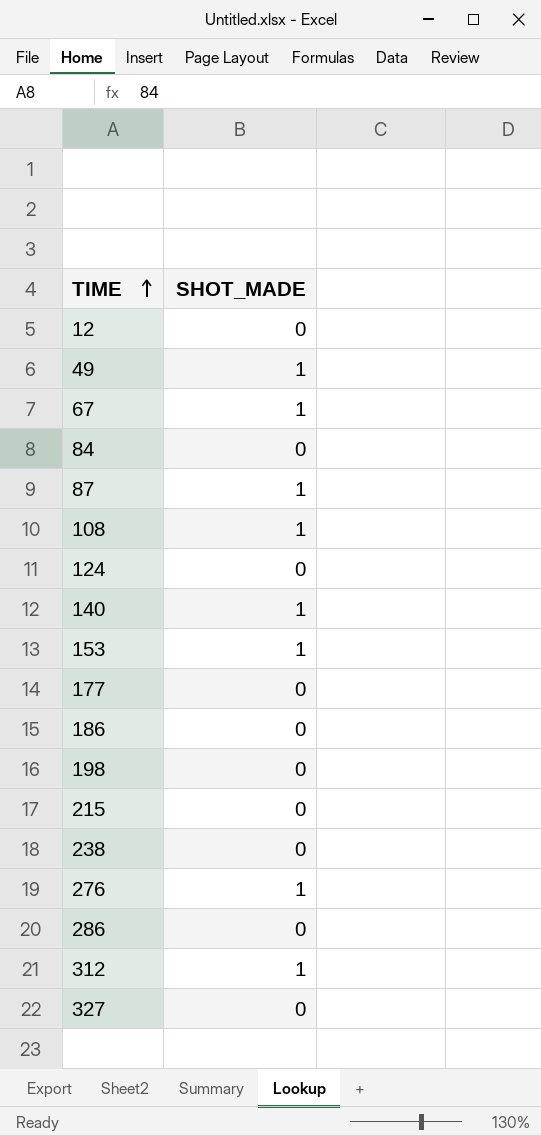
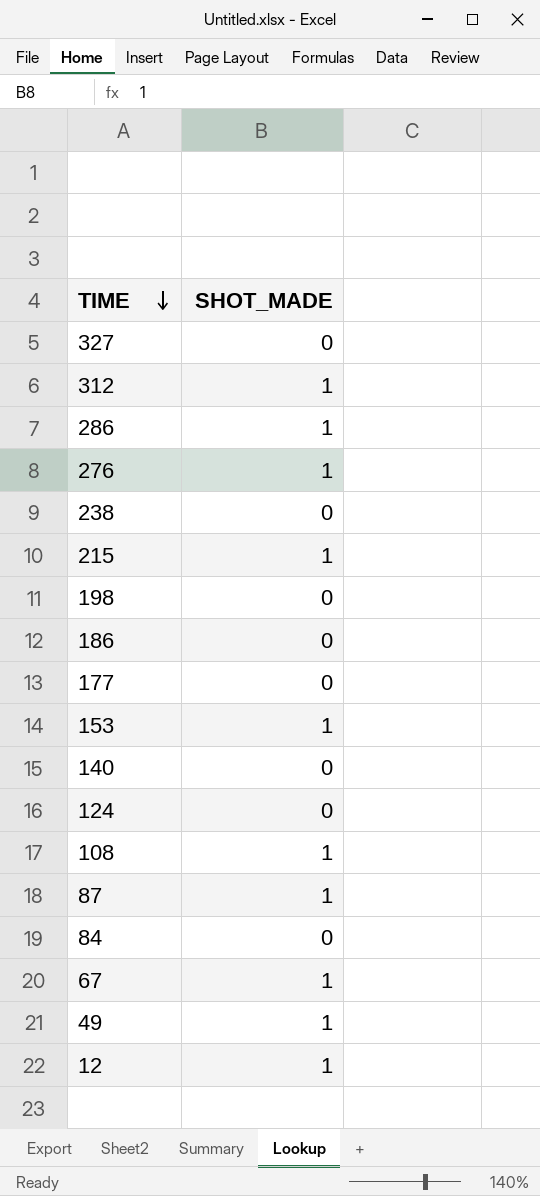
row order: TIME ascending -> TIME descending
286 | SHOT_MADE: 0 -> 1
215 | SHOT_MADE: 0 -> 1
140 | SHOT_MADE: 1 -> 0
12 | SHOT_MADE: 0 -> 1

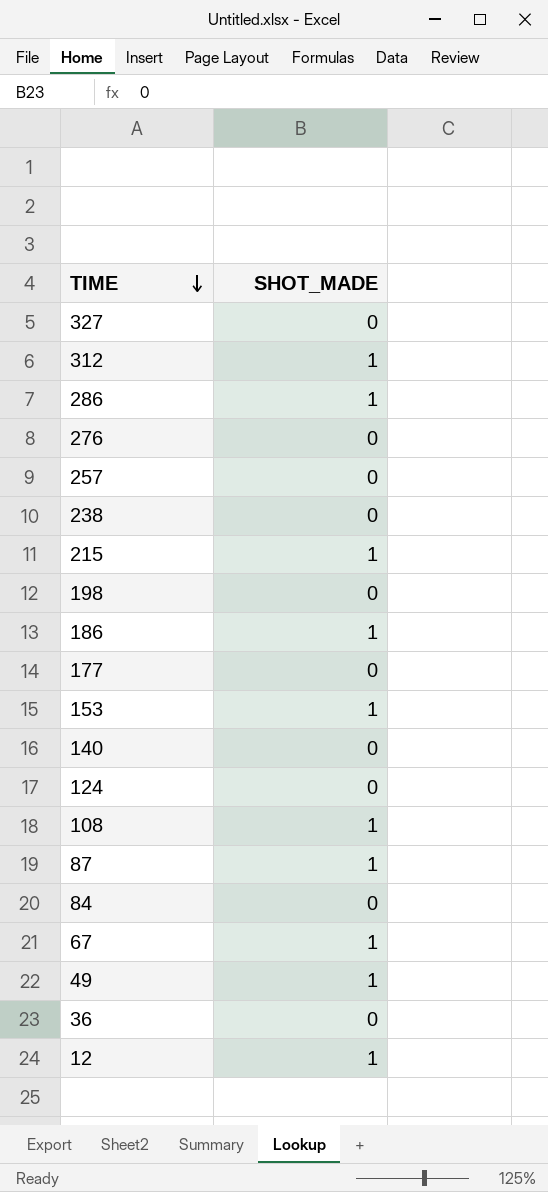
276 | SHOT_MADE: 1 -> 0
row 257: none -> 0
186 | SHOT_MADE: 0 -> 1
row 36: none -> 0

